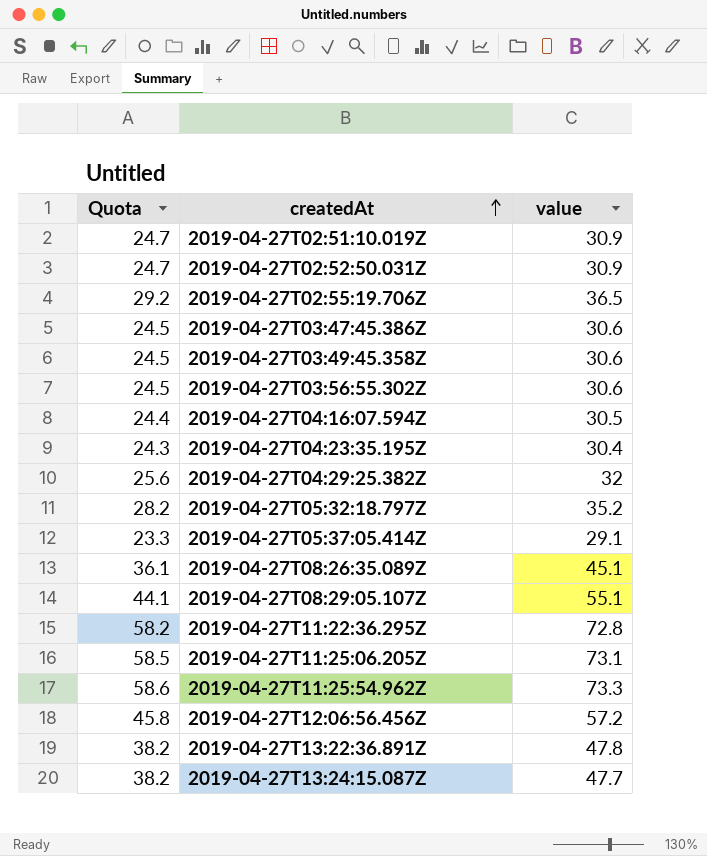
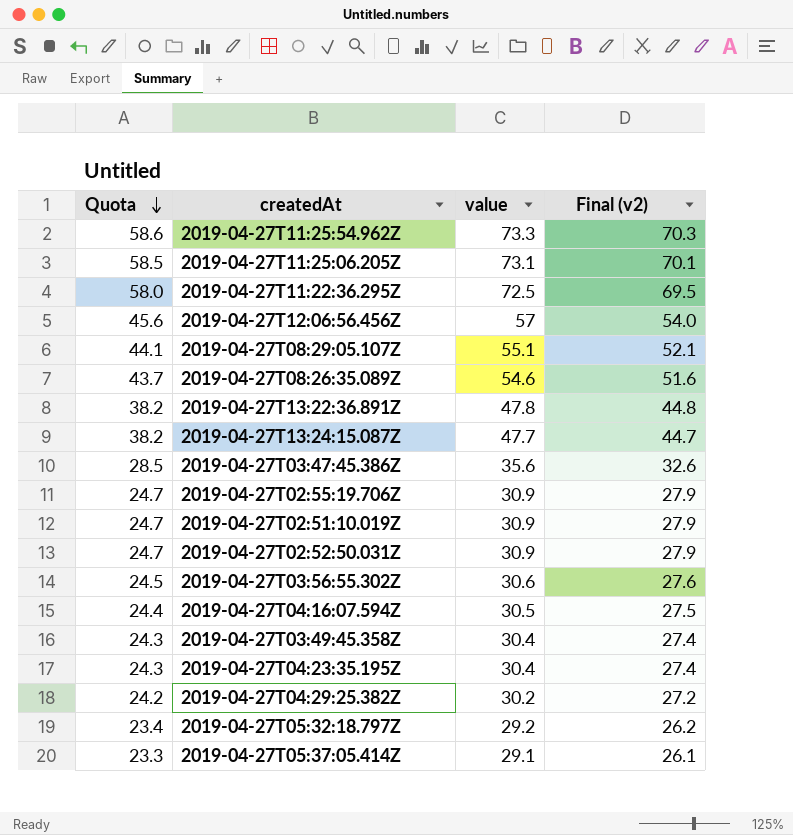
row order: createdAt ascending -> Quota descending
column Final (v2) | formula: none -> [value] - 3
2019-04-27T11:22:36.295Z | Quota: 58.2 -> 58.0
2019-04-27T11:22:36.295Z | value: 72.8 -> 72.5
2019-04-27T12:06:56.456Z | Quota: 45.8 -> 45.6
2019-04-27T12:06:56.456Z | value: 57.2 -> 57
2019-04-27T08:26:35.089Z | Quota: 36.1 -> 43.7
2019-04-27T08:26:35.089Z | value: 45.1 -> 54.6
2019-04-27T03:47:45.386Z | Quota: 24.5 -> 28.5
2019-04-27T03:47:45.386Z | value: 30.6 -> 35.6
2019-04-27T02:55:19.706Z | Quota: 29.2 -> 24.7
2019-04-27T02:55:19.706Z | value: 36.5 -> 30.9
2019-04-27T03:49:45.358Z | Quota: 24.5 -> 24.3
2019-04-27T03:49:45.358Z | value: 30.6 -> 30.4
2019-04-27T04:29:25.382Z | Quota: 25.6 -> 24.2
2019-04-27T04:29:25.382Z | value: 32 -> 30.2
2019-04-27T05:32:18.797Z | Quota: 28.2 -> 23.4
2019-04-27T05:32:18.797Z | value: 35.2 -> 29.2

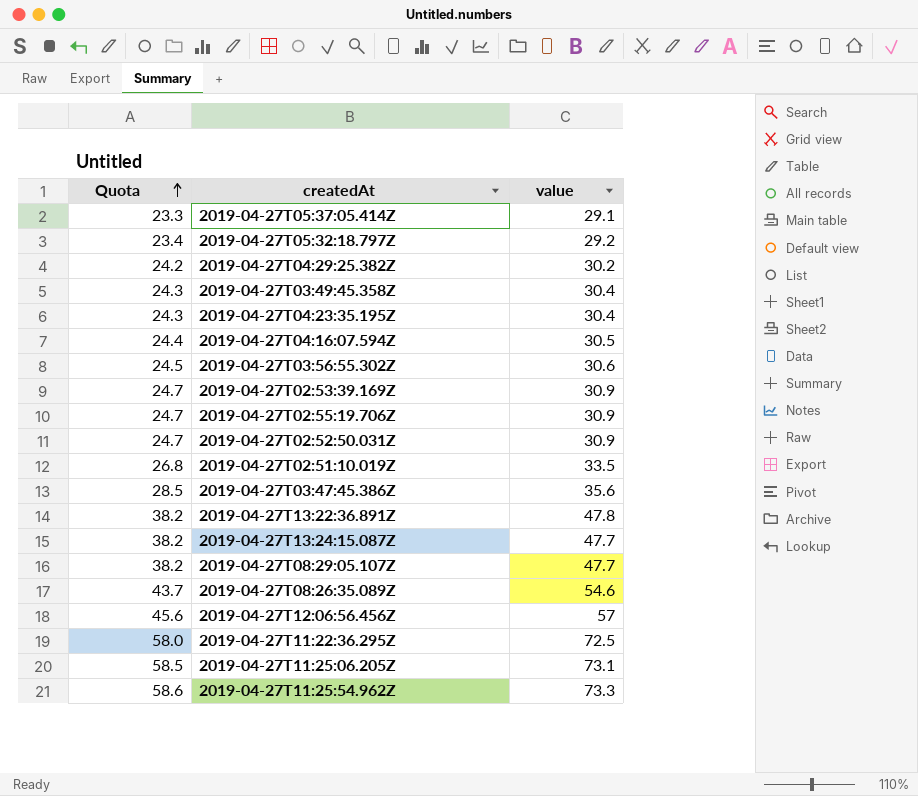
row order: Quota descending -> Quota ascending
column Final (v2) | formula: [value] - 3 -> none
row 2019-04-27T02:53:39.169Z: none -> 24.7 | 30.9
2019-04-27T02:51:10.019Z | Quota: 24.7 -> 26.8
2019-04-27T02:51:10.019Z | value: 30.9 -> 33.5
2019-04-27T08:29:05.107Z | Quota: 44.1 -> 38.2
2019-04-27T08:29:05.107Z | value: 55.1 -> 47.7

